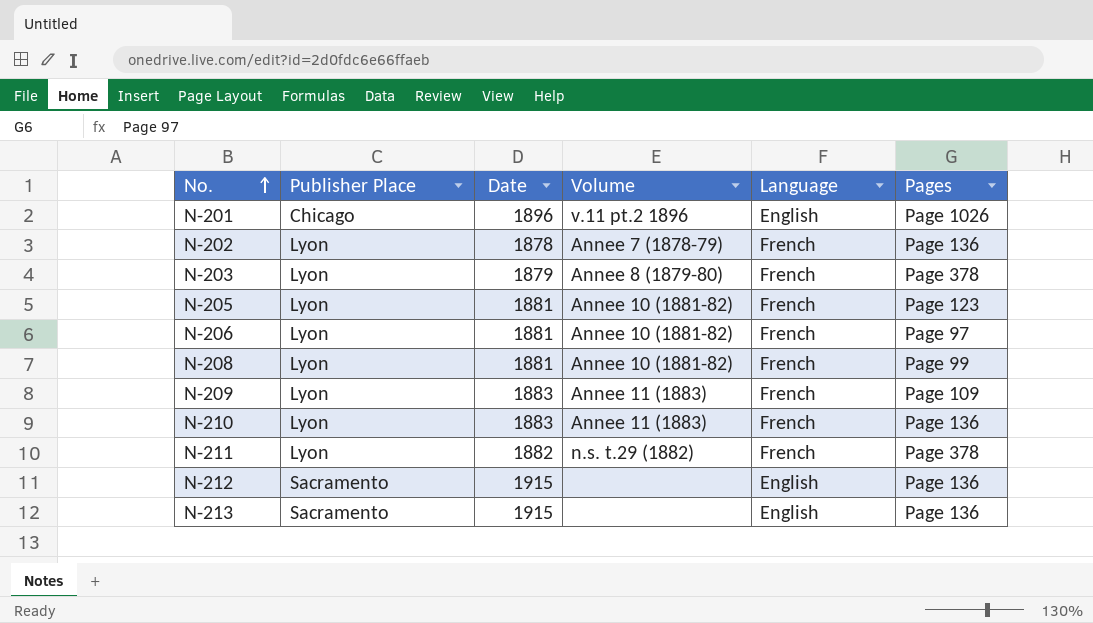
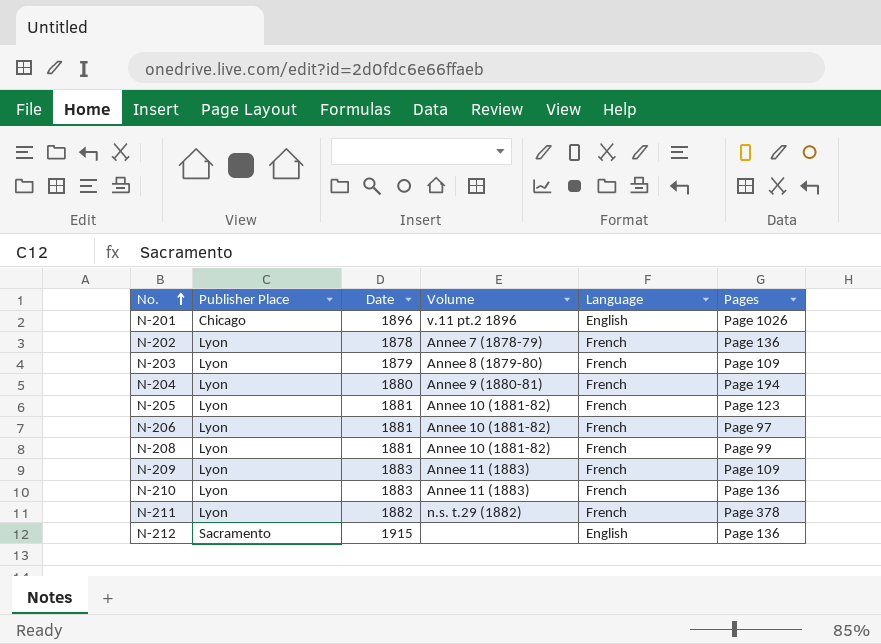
row N-213: Sacramento | 1915 | none | English | Page 136 -> none
N-203 | Pages: Page 378 -> Page 109
row N-204: none -> Lyon | 1880 | Annee 9 (1880-81) | French | Page 194

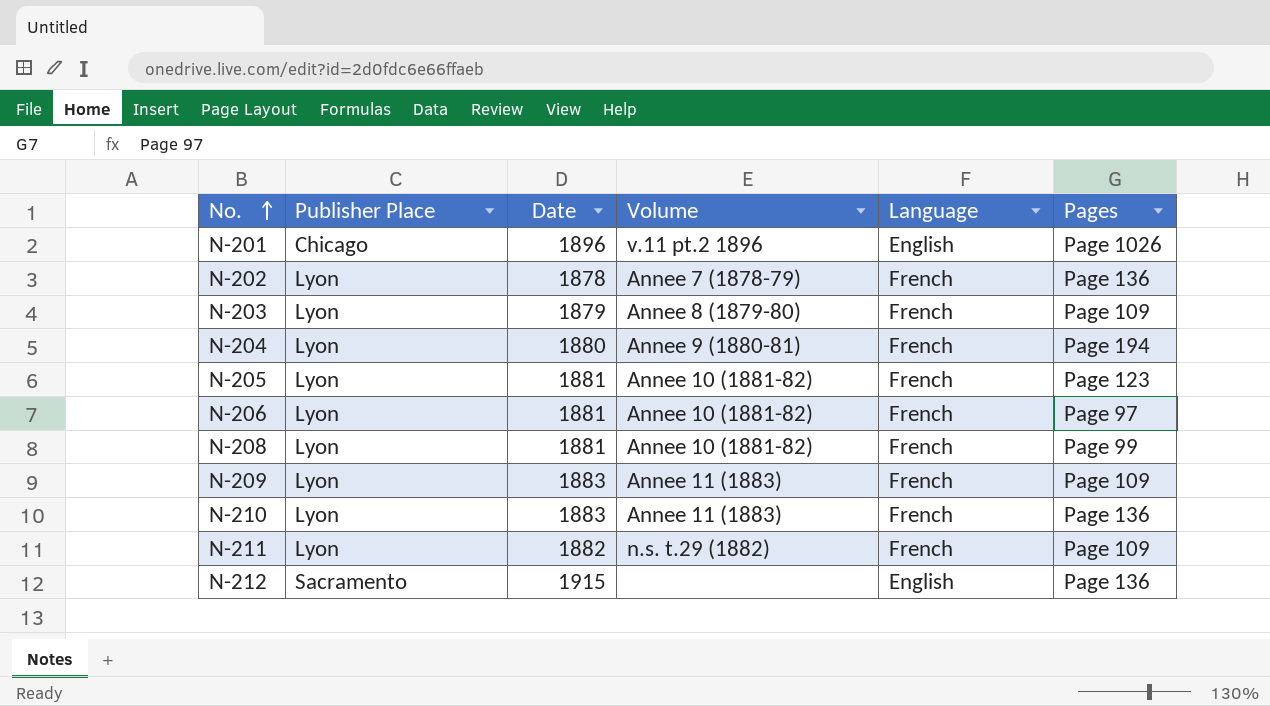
N-211 | Pages: Page 378 -> Page 109

